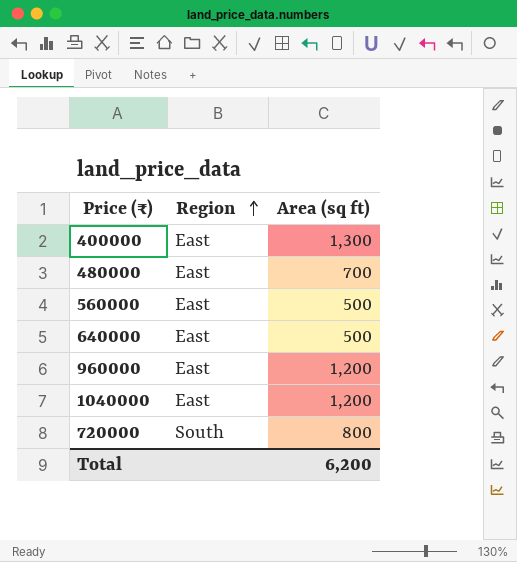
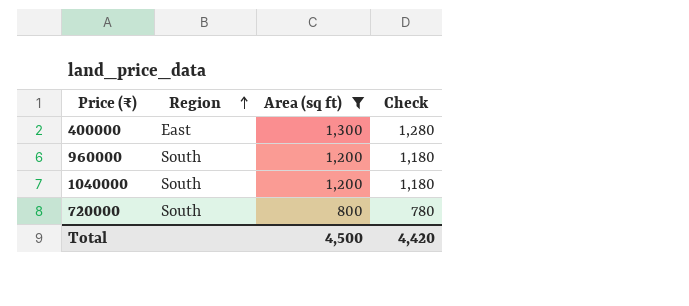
filter: none -> Area (sq ft) >= 800
column Check | formula: none -> [Area (sq ft)] - 20
960000 | Region: East -> South
1040000 | Region: East -> South
Total | Area (sq ft): 6,200 -> 4,500

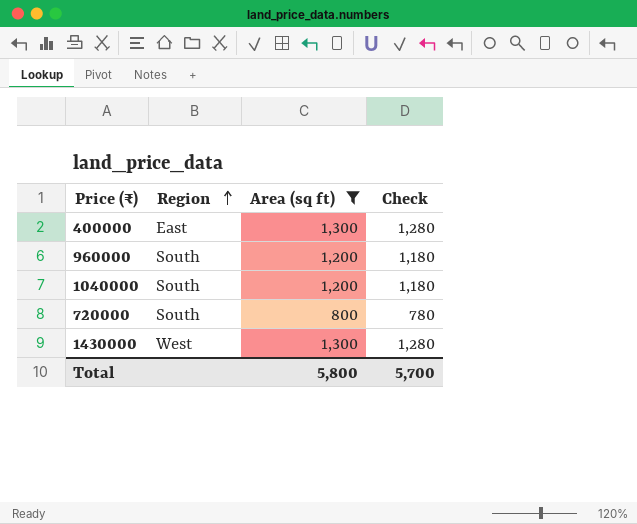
row 1430000: none -> West | 1,300 | 1,280
Total | Area (sq ft): 4,500 -> 5,800
Total | Check: 4,420 -> 5,700

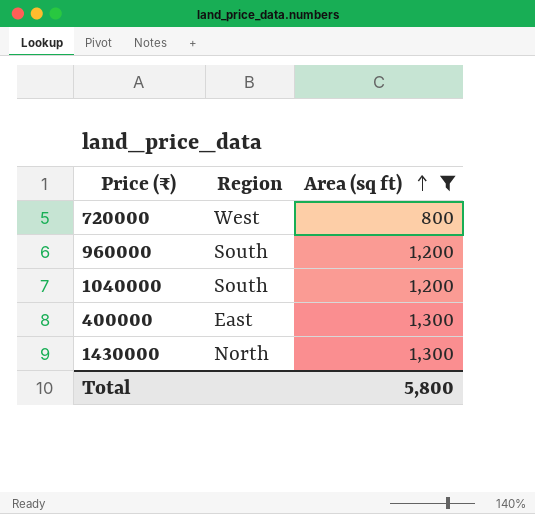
row order: Region ascending -> Area (sq ft) ascending
column Check | formula: [Area (sq ft)] - 20 -> none
720000 | Region: South -> West
1430000 | Region: West -> North

